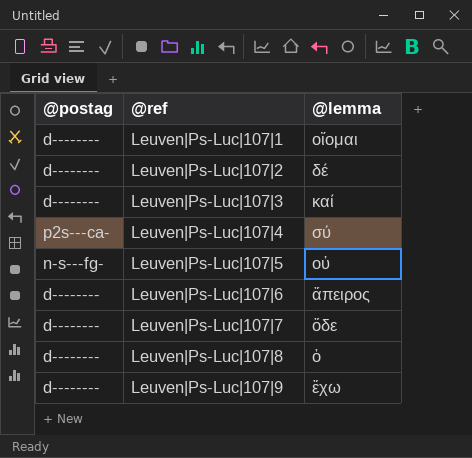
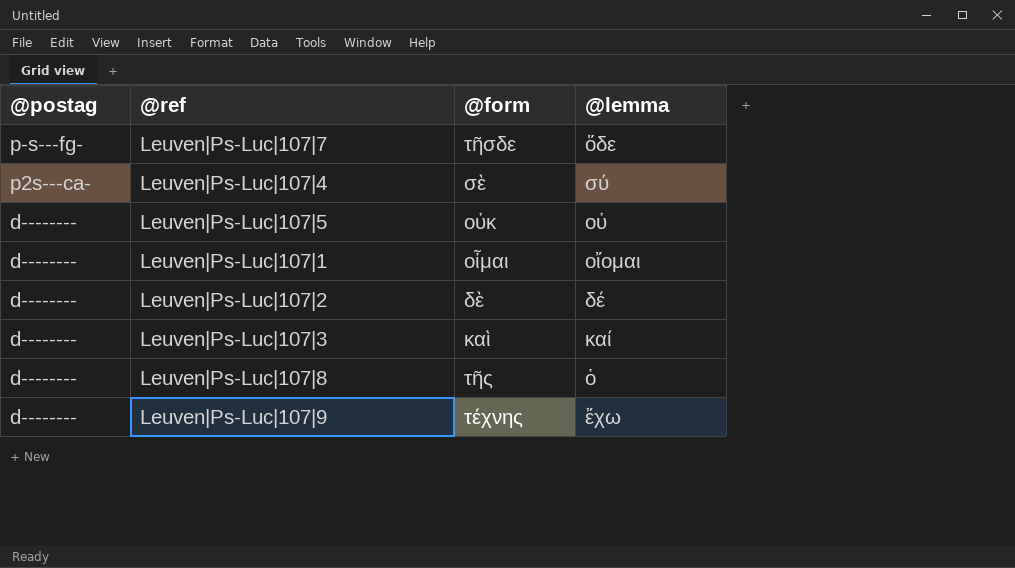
row order: @ref ascending -> @postag descending
column @form | position: none -> 3
row Leuven|Ps-Luc|107|6: d-------- | ἄπειρος -> none
Leuven|Ps-Luc|107|7 | @postag: d-------- -> p-s---fg-
Leuven|Ps-Luc|107|5 | @postag: n-s---fg- -> d--------

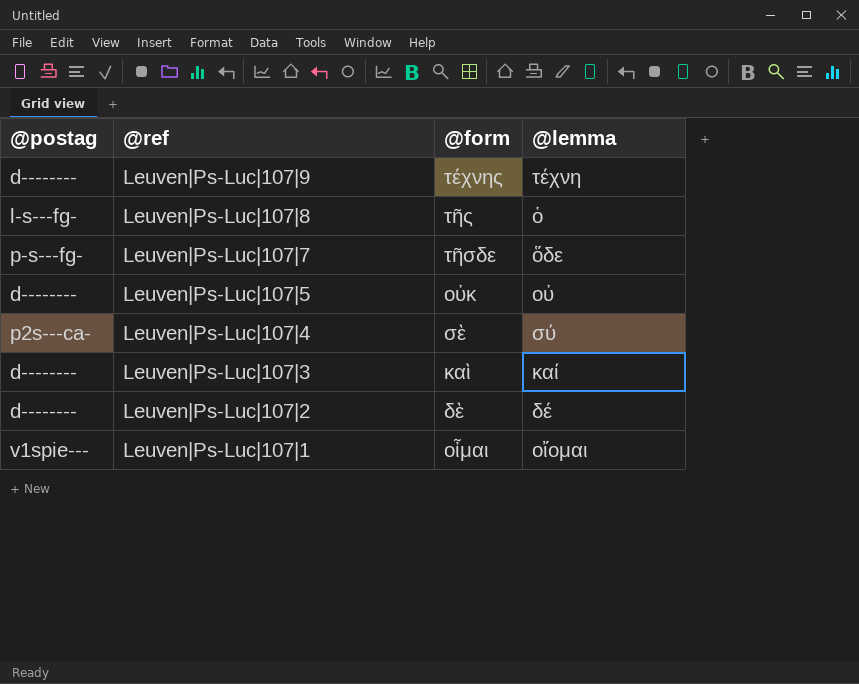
row order: @postag descending -> @ref descending
Leuven|Ps-Luc|107|9 | @lemma: ἔχω -> τέχνη
Leuven|Ps-Luc|107|8 | @postag: d-------- -> l-s---fg-
Leuven|Ps-Luc|107|1 | @postag: d-------- -> v1spie---

